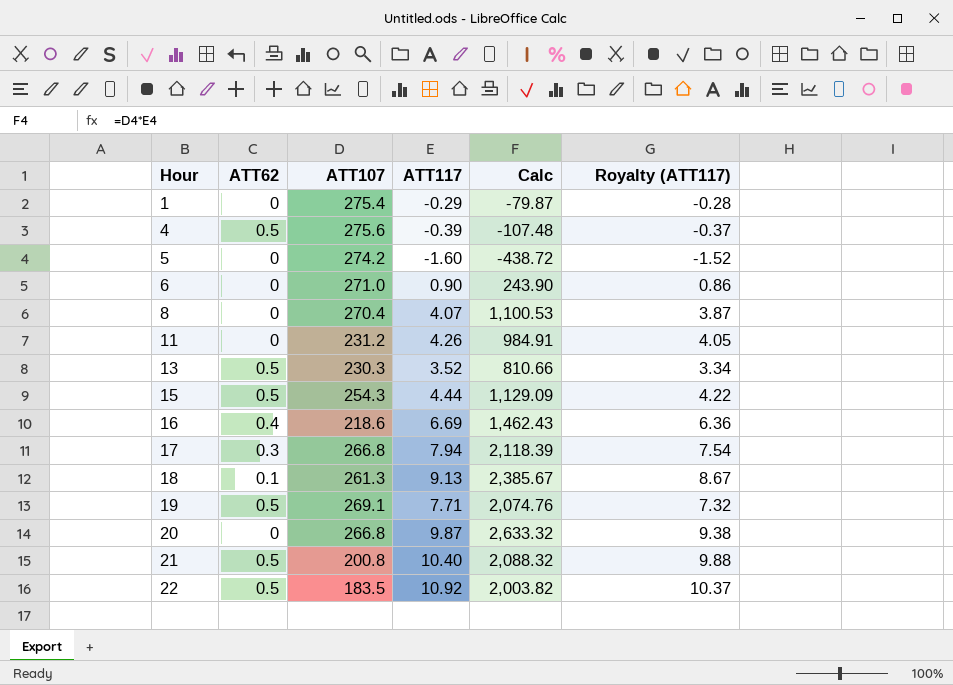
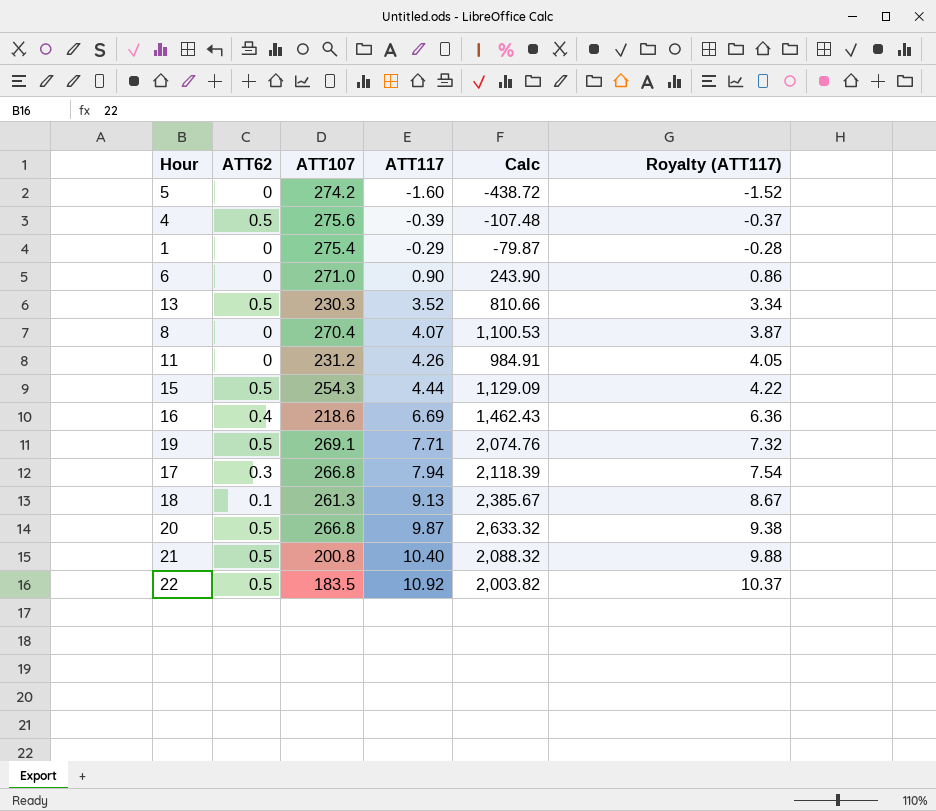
row order: Hour ascending -> ATT117 ascending
20 | ATT62: 0 -> 0.5

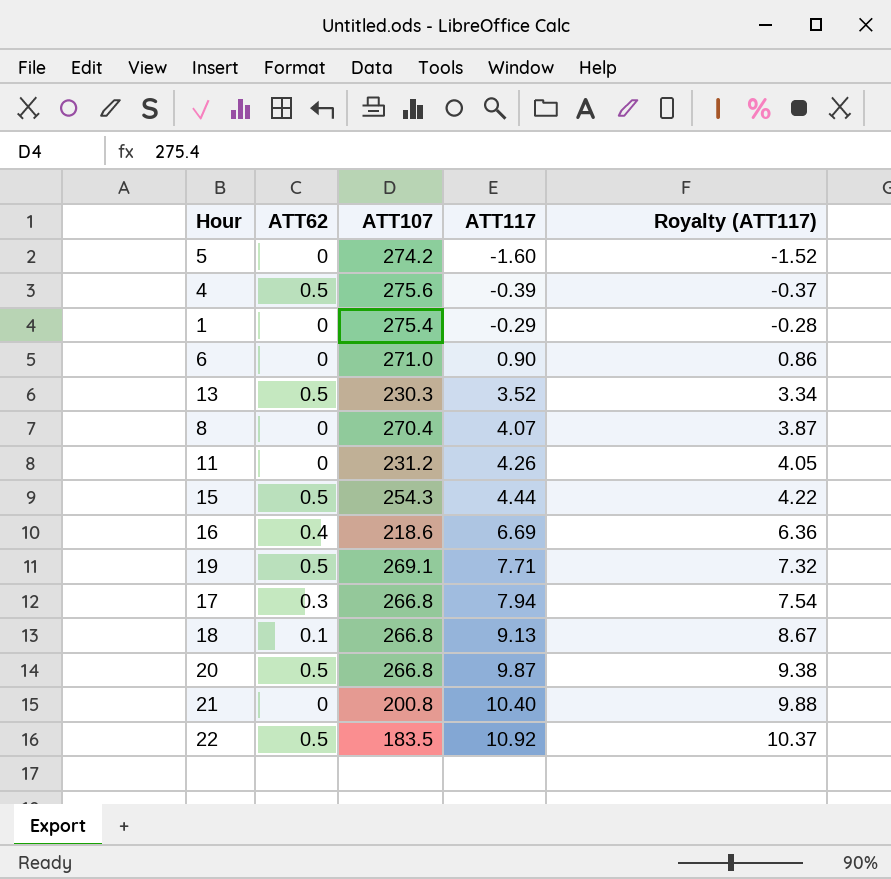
column Calc | formula: [ATT107] * [ATT117] -> none
18 | ATT107: 261.3 -> 266.8
21 | ATT62: 0.5 -> 0

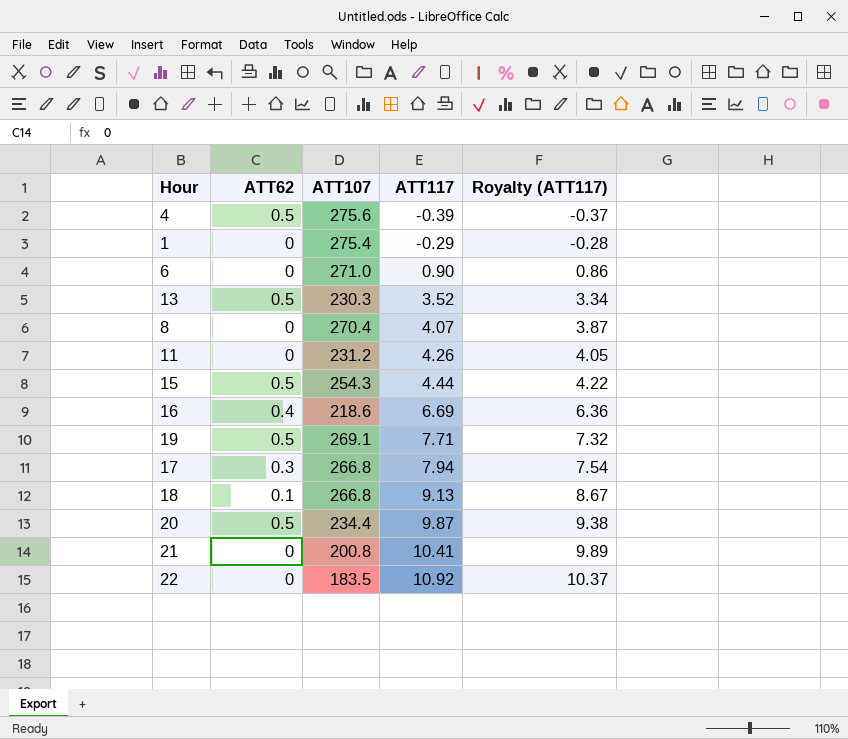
row 5: 0 | 274.2 | -1.60 | -1.52 -> none
20 | ATT107: 266.8 -> 234.4
21 | ATT117: 10.40 -> 10.41
21 | Royalty (ATT117): 9.88 -> 9.89
22 | ATT62: 0.5 -> 0

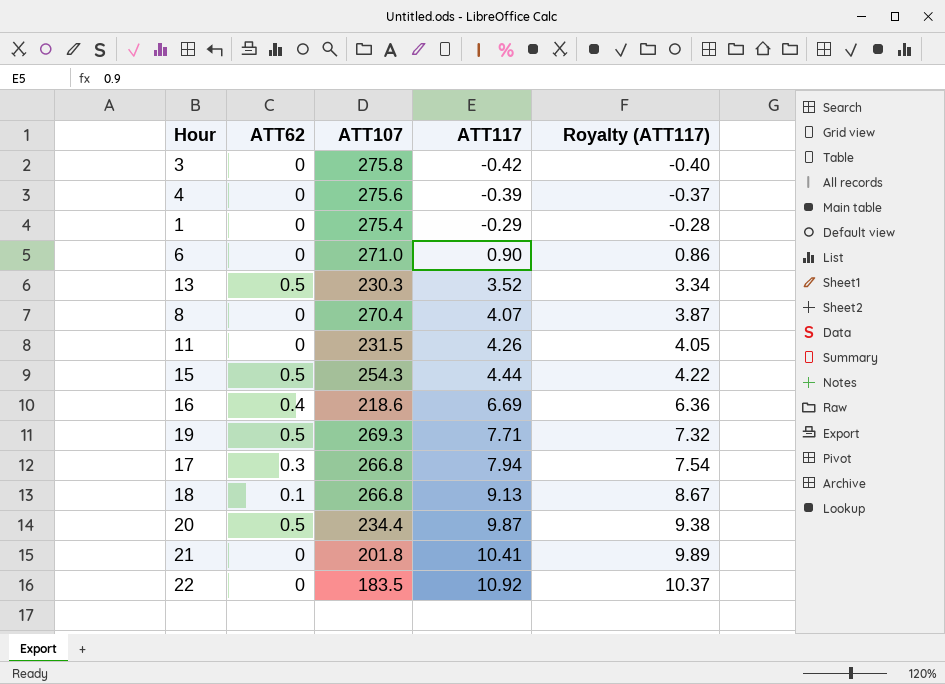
row 3: none -> 0 | 275.8 | -0.42 | -0.40
4 | ATT62: 0.5 -> 0
11 | ATT107: 231.2 -> 231.5
19 | ATT107: 269.1 -> 269.3
21 | ATT107: 200.8 -> 201.8

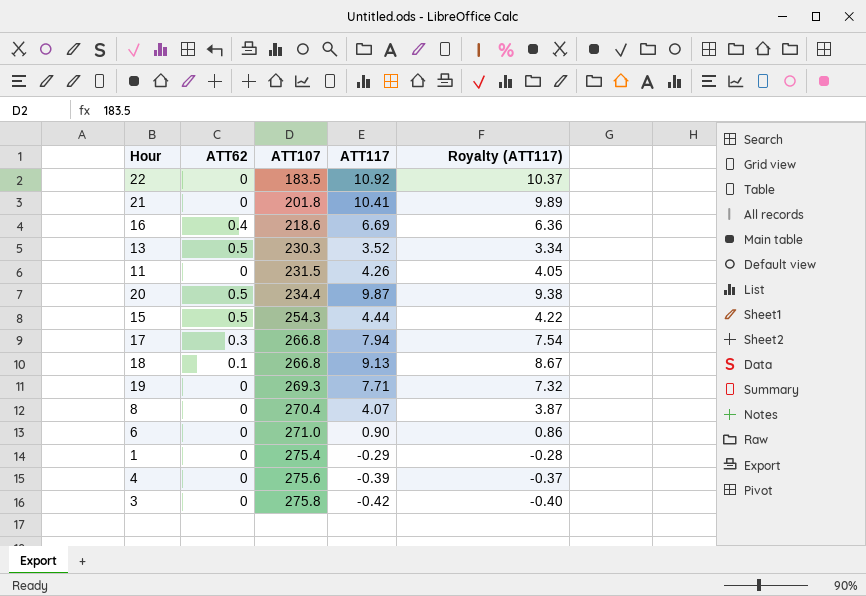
row order: ATT117 ascending -> ATT107 ascending
19 | ATT62: 0.5 -> 0

